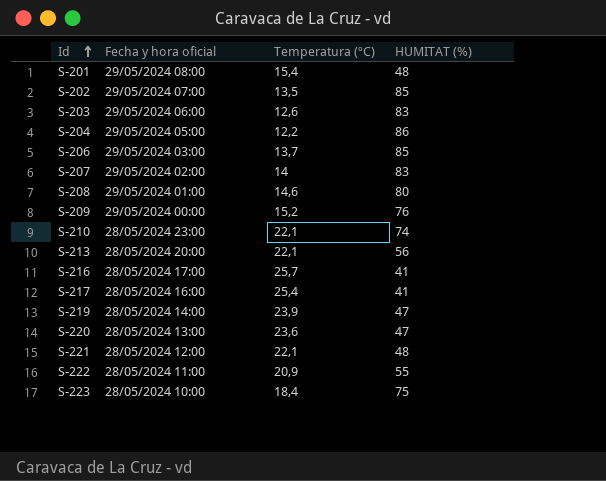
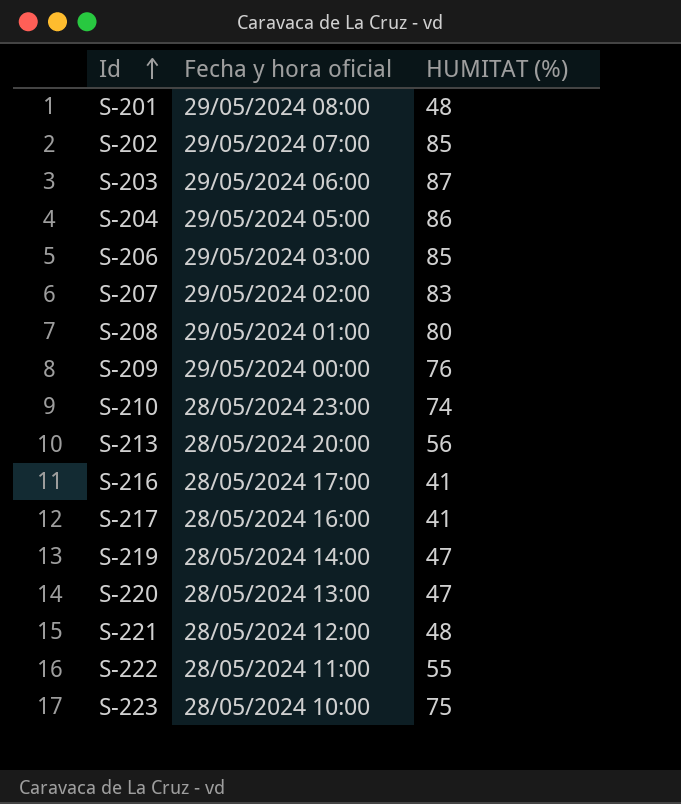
column Temperatura (ºC) | position: 3 -> none
S-203 | HUMITAT (%): 83 -> 87

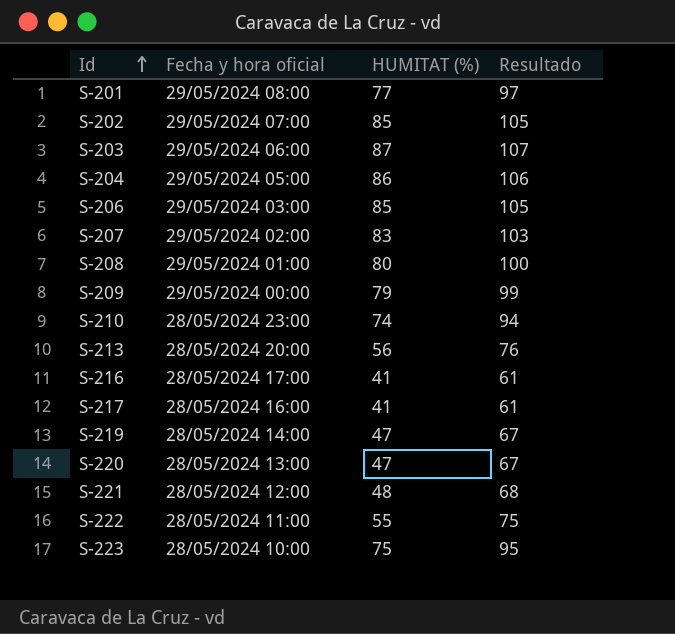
column Resultado | formula: none -> [HUMITAT (%)] + 20
S-201 | HUMITAT (%): 48 -> 77
S-209 | HUMITAT (%): 76 -> 79

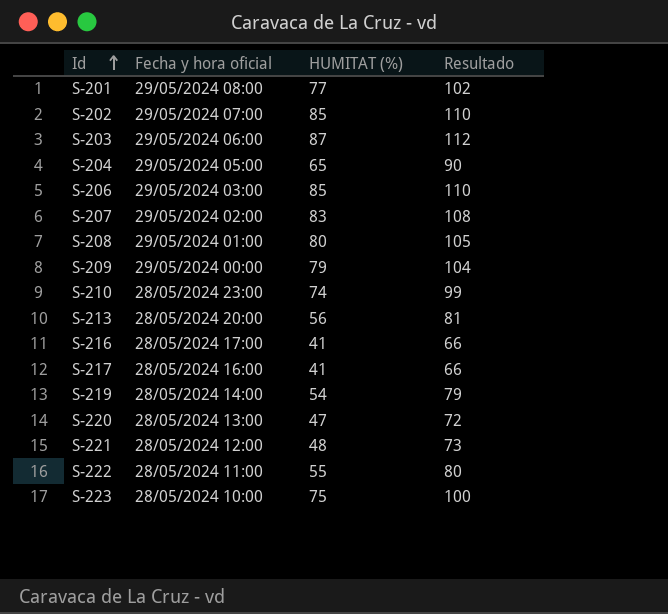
column Resultado | formula: [HUMITAT (%)] + 20 -> [HUMITAT (%)] + 25
S-204 | HUMITAT (%): 86 -> 65
S-219 | HUMITAT (%): 47 -> 54

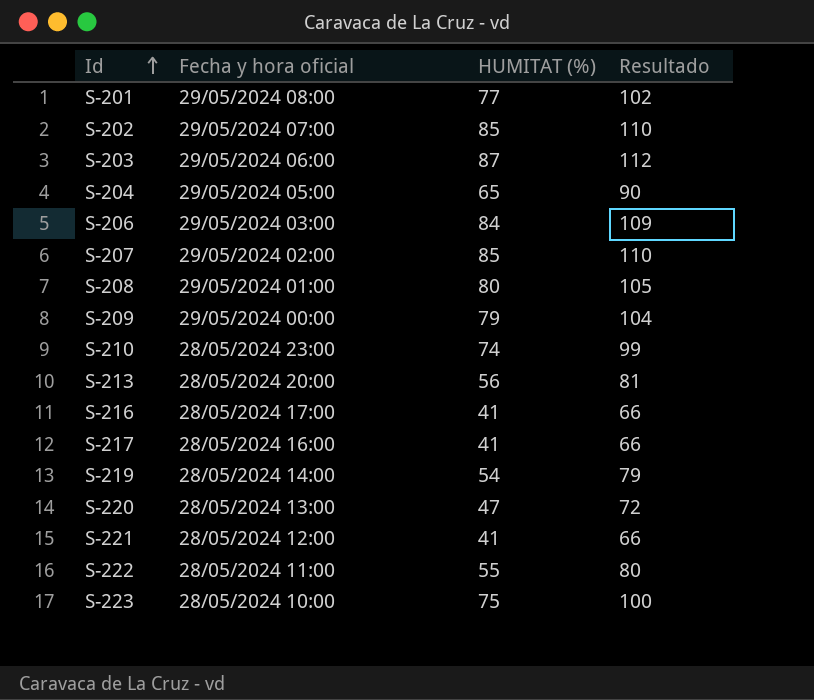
S-206 | HUMITAT (%): 85 -> 84
S-206 | Resultado: 110 -> 109
S-207 | HUMITAT (%): 83 -> 85
S-207 | Resultado: 108 -> 110
S-221 | HUMITAT (%): 48 -> 41
S-221 | Resultado: 73 -> 66

